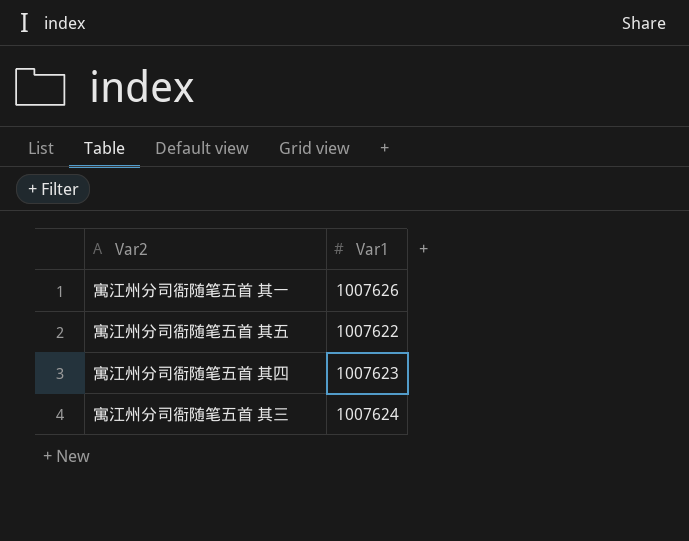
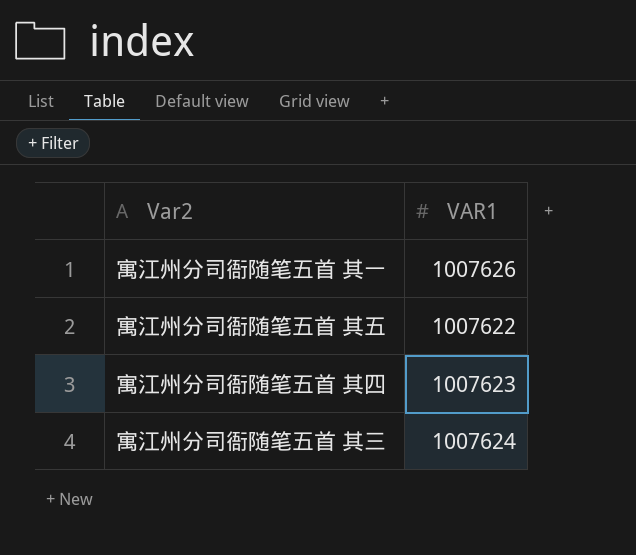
column name: Var1 -> VAR1

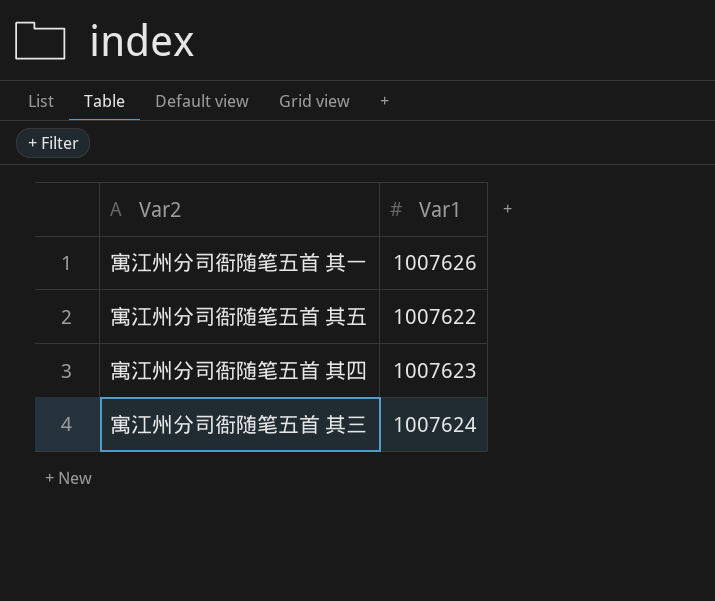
column name: VAR1 -> Var1

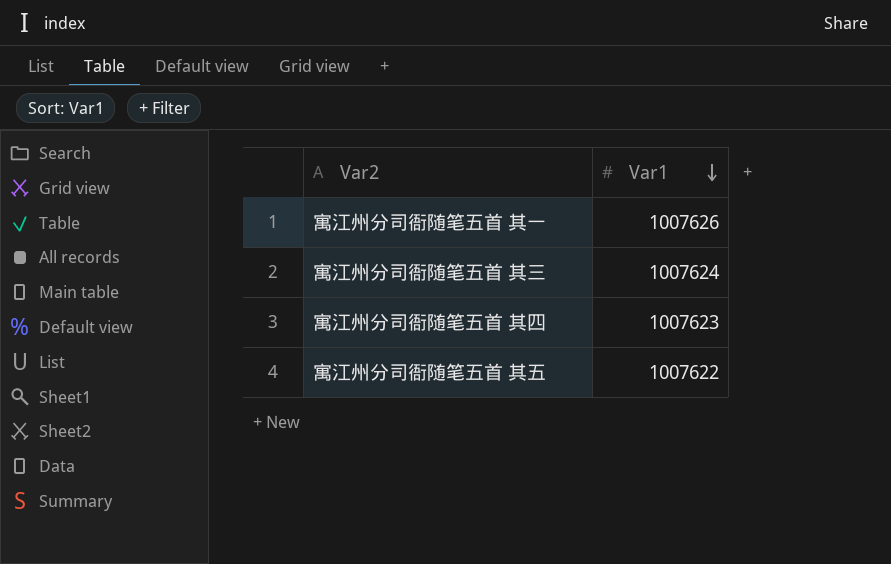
row order: none -> Var1 descending

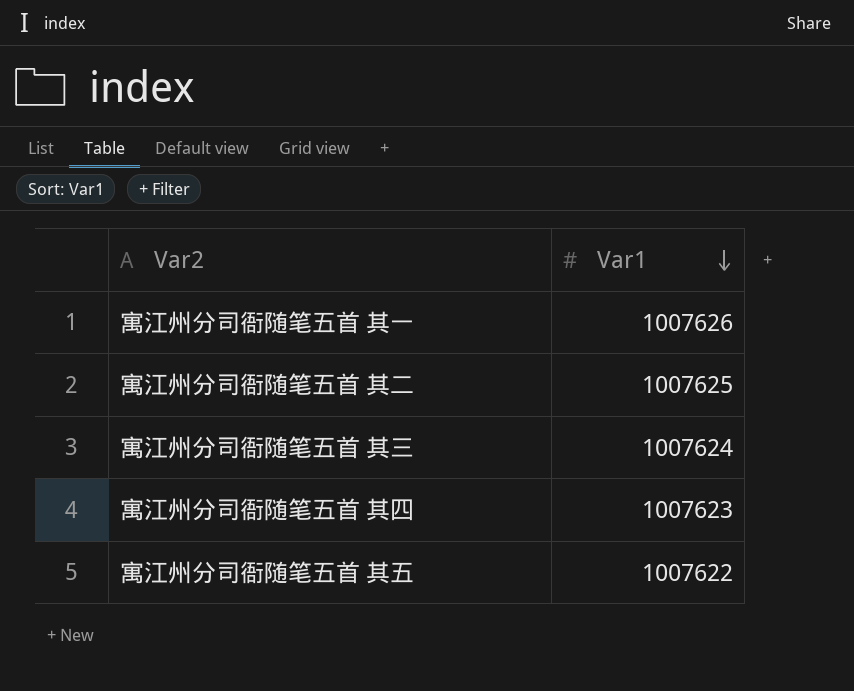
row 寓江州分司衙随笔五首 其二: none -> 1007625

